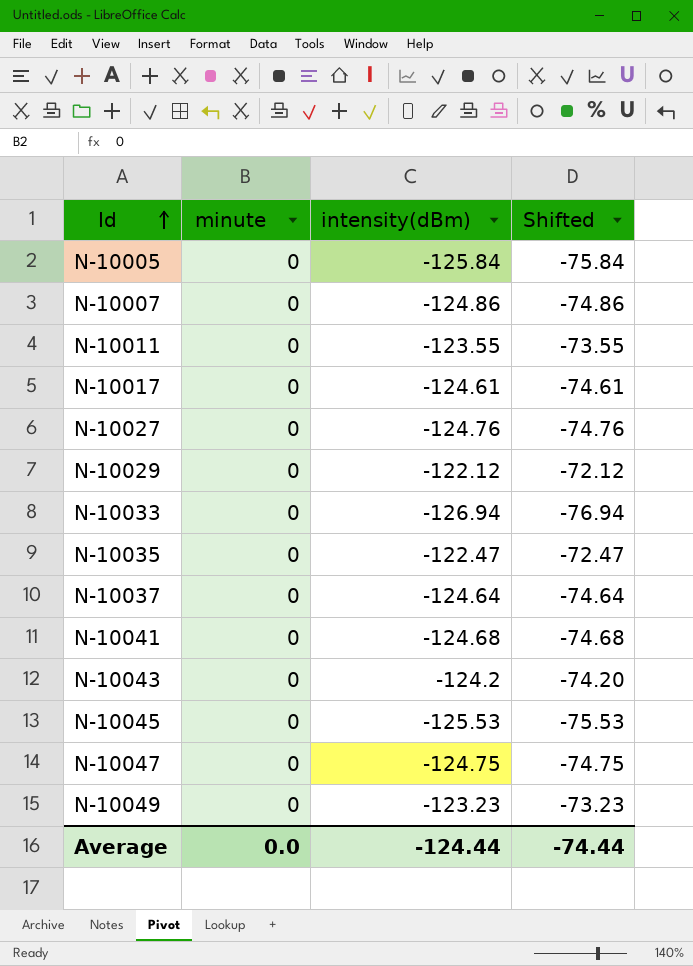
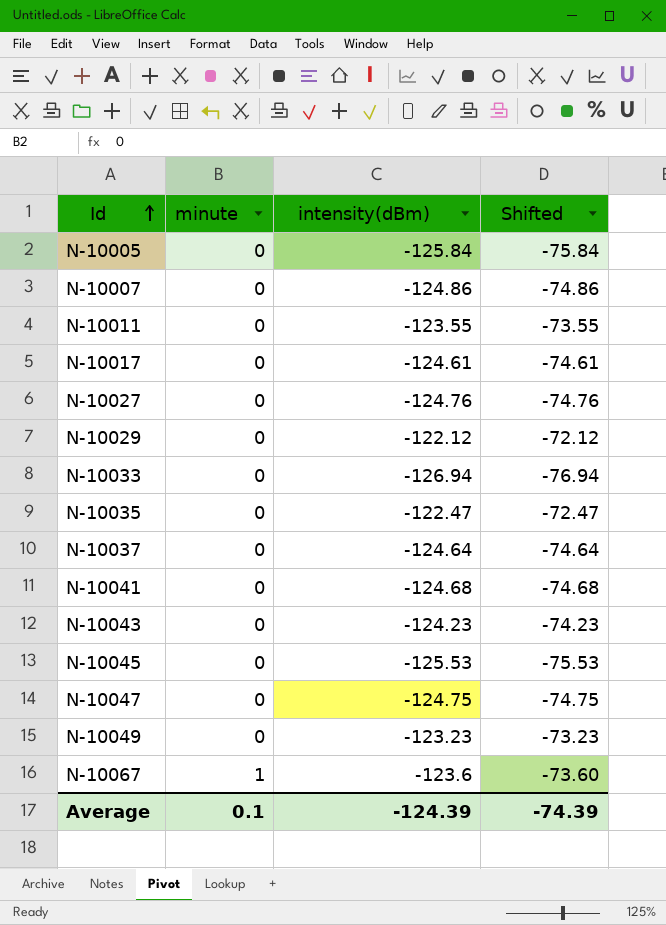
N-10043 | intensity(dBm): -124.2 -> -124.23
N-10043 | Shifted: -74.20 -> -74.23
row N-10067: none -> 1 | -123.6 | -73.60
Average | minute: 0.0 -> 0.1
Average | intensity(dBm): -124.44 -> -124.39
Average | Shifted: -74.44 -> -74.39

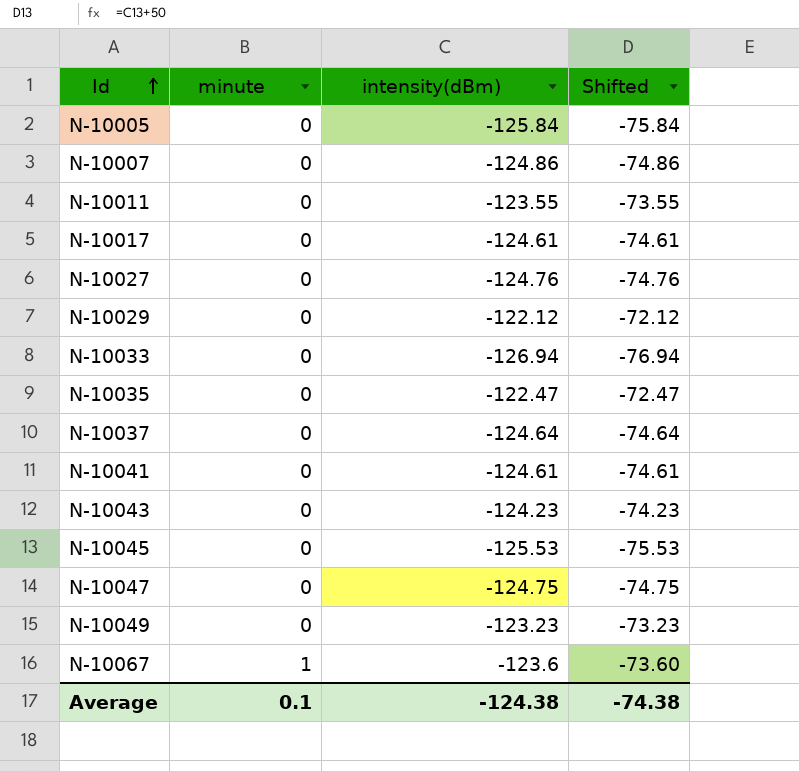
N-10041 | intensity(dBm): -124.68 -> -124.61
N-10041 | Shifted: -74.68 -> -74.61
Average | intensity(dBm): -124.39 -> -124.38
Average | Shifted: -74.39 -> -74.38

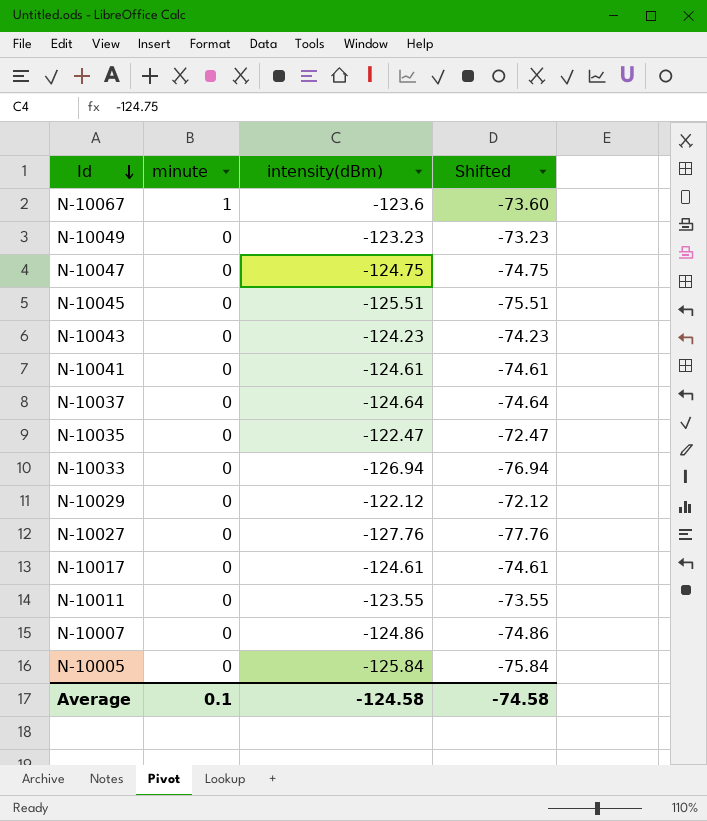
row order: Id ascending -> Id descending
N-10045 | intensity(dBm): -125.53 -> -125.51
N-10045 | Shifted: -75.53 -> -75.51
N-10027 | intensity(dBm): -124.76 -> -127.76
N-10027 | Shifted: -74.76 -> -77.76
Average | intensity(dBm): -124.38 -> -124.58
Average | Shifted: -74.38 -> -74.58

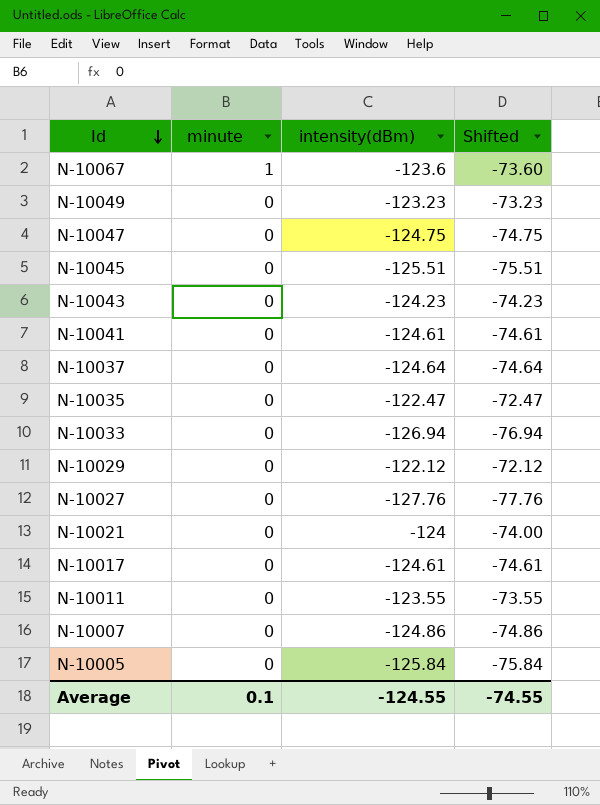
row N-10021: none -> 0 | -124 | -74.00
Average | intensity(dBm): -124.58 -> -124.55
Average | Shifted: -74.58 -> -74.55

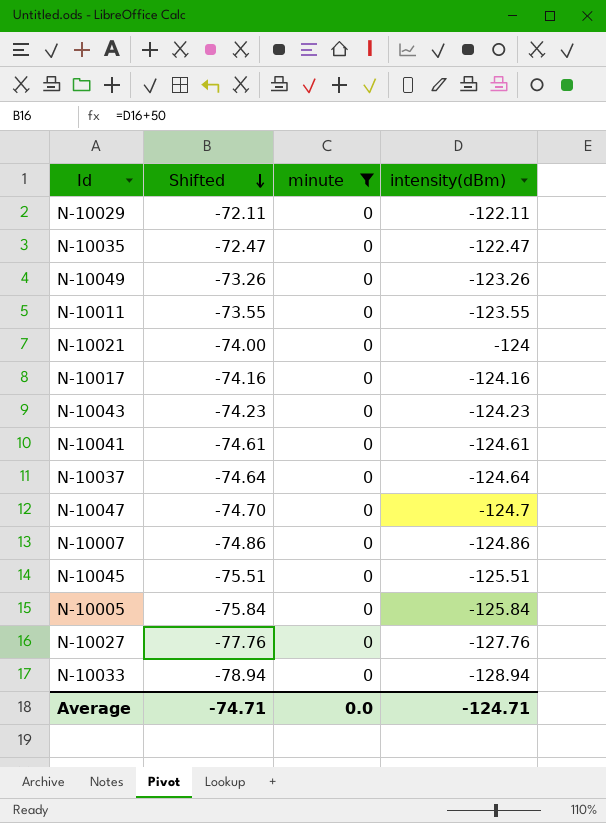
filter: none -> minute = 0
row order: Id descending -> Shifted descending
column Shifted | position: 4 -> 2
N-10029 | Shifted: -72.12 -> -72.11
N-10029 | intensity(dBm): -122.12 -> -122.11
N-10049 | Shifted: -73.23 -> -73.26
N-10049 | intensity(dBm): -123.23 -> -123.26
N-10017 | Shifted: -74.61 -> -74.16
N-10017 | intensity(dBm): -124.61 -> -124.16
N-10047 | Shifted: -74.75 -> -74.70
N-10047 | intensity(dBm): -124.75 -> -124.7
N-10033 | Shifted: -76.94 -> -78.94
N-10033 | intensity(dBm): -126.94 -> -128.94
Average | Shifted: -74.55 -> -74.71
Average | minute: 0.1 -> 0.0
Average | intensity(dBm): -124.55 -> -124.71

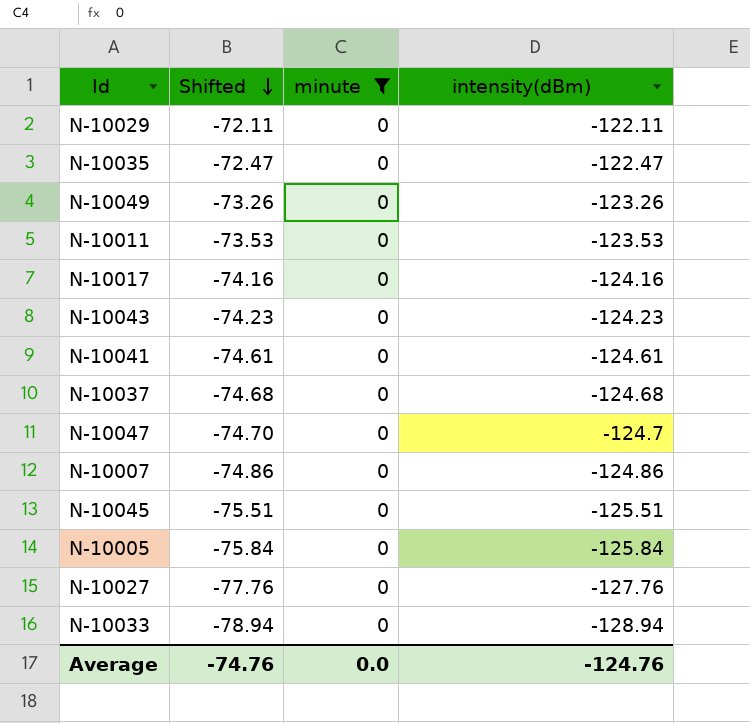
row N-10021: -74.00 | 0 | -124 -> none
N-10011 | Shifted: -73.55 -> -73.53
N-10011 | intensity(dBm): -123.55 -> -123.53
N-10037 | Shifted: -74.64 -> -74.68
N-10037 | intensity(dBm): -124.64 -> -124.68
Average | Shifted: -74.71 -> -74.76
Average | intensity(dBm): -124.71 -> -124.76

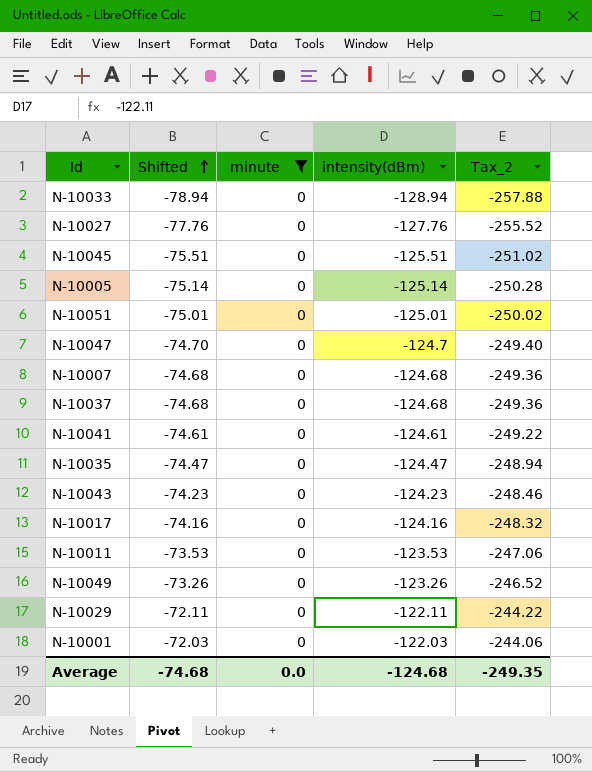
row order: Shifted descending -> Shifted ascending
column Tax_2 | formula: none -> [intensity(dBm)] * 2
N-10005 | Shifted: -75.84 -> -75.14
N-10005 | intensity(dBm): -125.84 -> -125.14
row N-10051: none -> -75.01 | 0 | -125.01 | -250.02
N-10007 | Shifted: -74.86 -> -74.68
N-10007 | intensity(dBm): -124.86 -> -124.68
N-10035 | Shifted: -72.47 -> -74.47
N-10035 | intensity(dBm): -122.47 -> -124.47
row N-10001: none -> -72.03 | 0 | -122.03 | -244.06
Average | Shifted: -74.76 -> -74.68
Average | intensity(dBm): -124.76 -> -124.68

